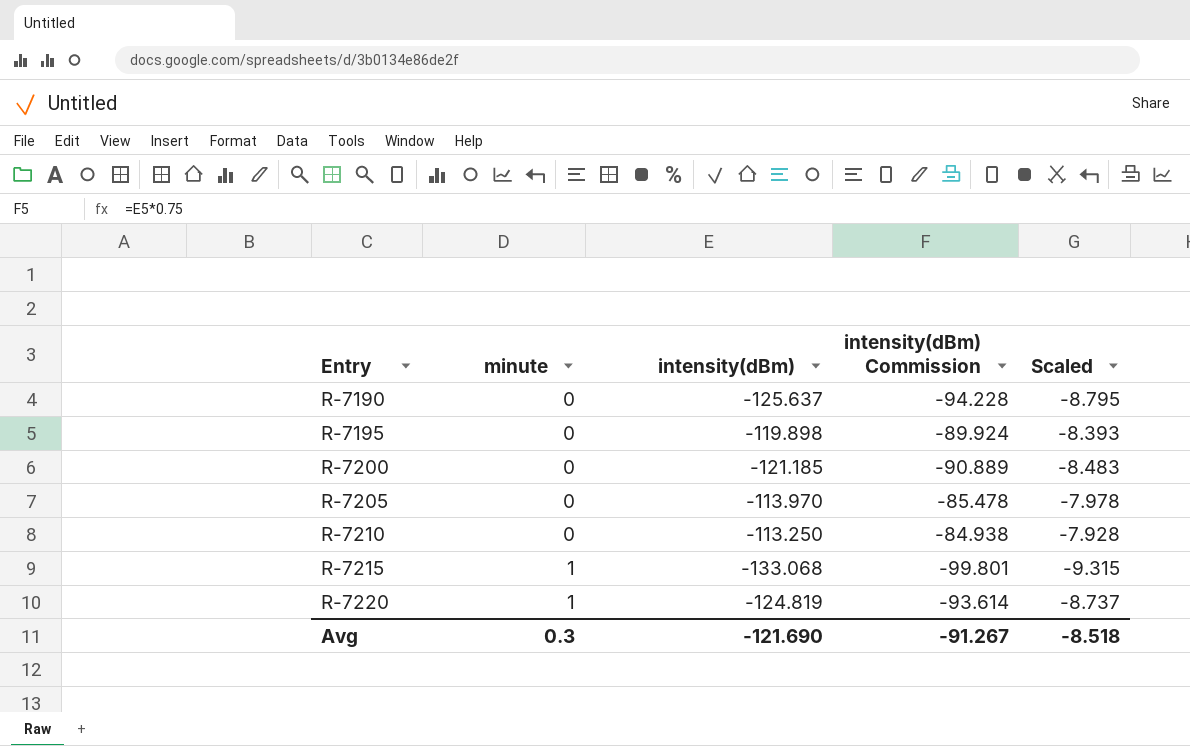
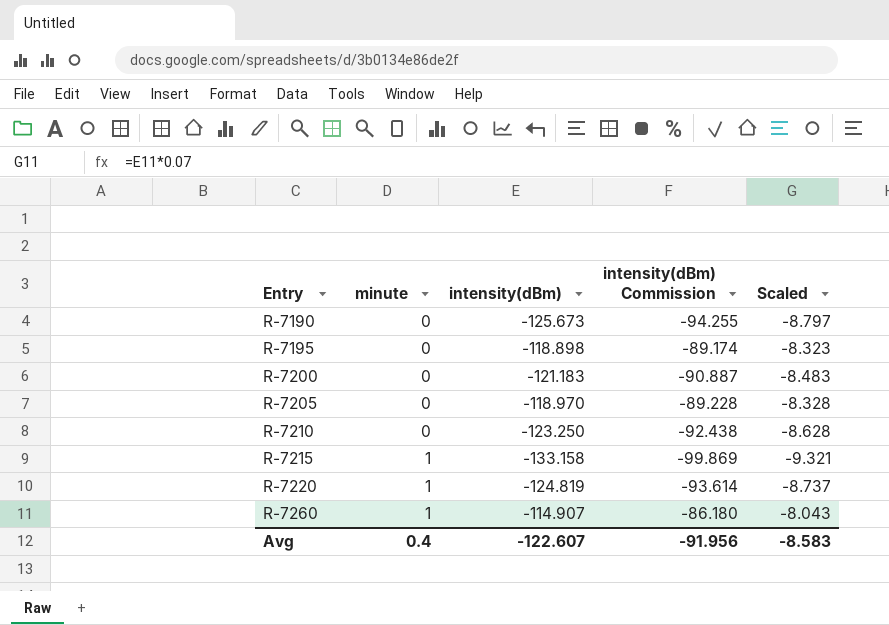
R-7190 | intensity(dBm): -125.637 -> -125.673
R-7190 | intensity(dBm) Commission: -94.228 -> -94.255
R-7190 | Scaled: -8.795 -> -8.797
R-7195 | intensity(dBm): -119.898 -> -118.898
R-7195 | intensity(dBm) Commission: -89.924 -> -89.174
R-7195 | Scaled: -8.393 -> -8.323
R-7200 | intensity(dBm): -121.185 -> -121.183
R-7200 | intensity(dBm) Commission: -90.889 -> -90.887
R-7205 | intensity(dBm): -113.970 -> -118.970
R-7205 | intensity(dBm) Commission: -85.478 -> -89.228
R-7205 | Scaled: -7.978 -> -8.328
R-7210 | intensity(dBm): -113.250 -> -123.250
R-7210 | intensity(dBm) Commission: -84.938 -> -92.438
R-7210 | Scaled: -7.928 -> -8.628
R-7215 | intensity(dBm): -133.068 -> -133.158
R-7215 | intensity(dBm) Commission: -99.801 -> -99.869
R-7215 | Scaled: -9.315 -> -9.321
row R-7260: none -> 1 | -114.907 | -86.180 | -8.043
Avg | minute: 0.3 -> 0.4
Avg | intensity(dBm): -121.690 -> -122.607
Avg | intensity(dBm) Commission: -91.267 -> -91.956
Avg | Scaled: -8.518 -> -8.583

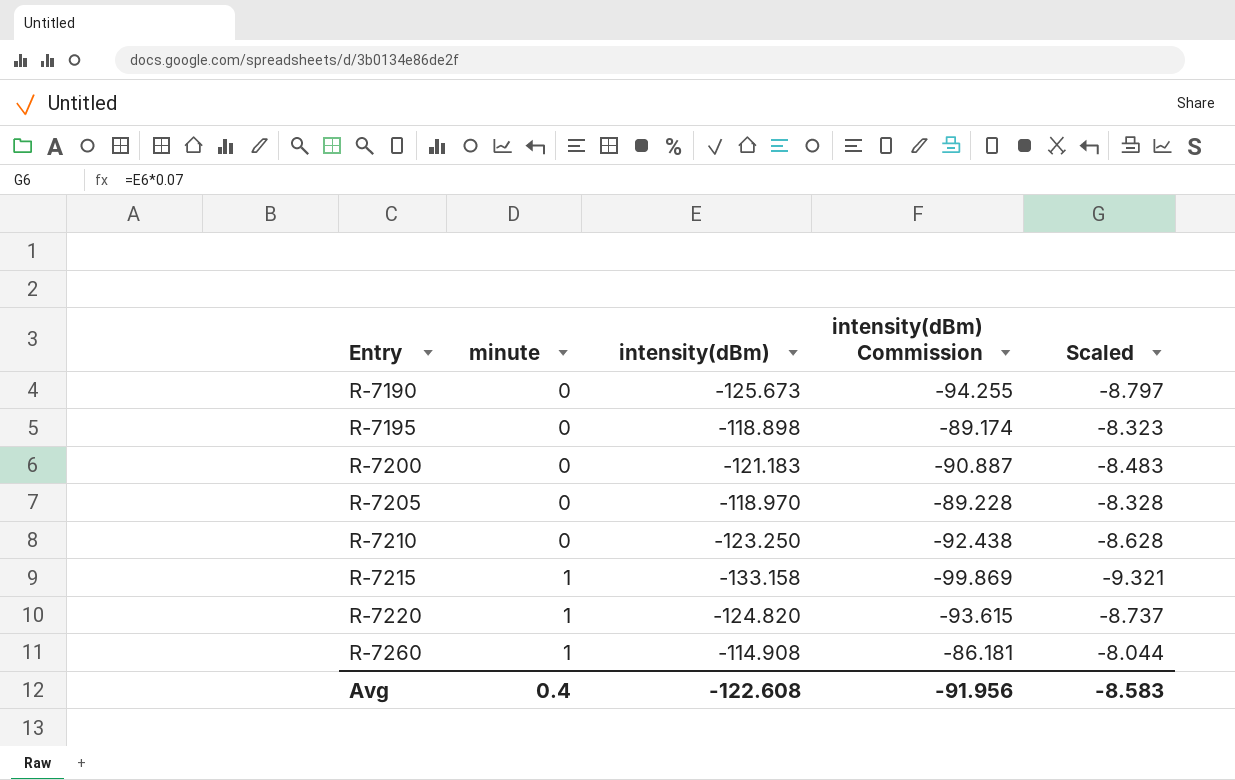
R-7220 | intensity(dBm): -124.819 -> -124.820
R-7220 | intensity(dBm) Commission: -93.614 -> -93.615
R-7260 | intensity(dBm): -114.907 -> -114.908
R-7260 | intensity(dBm) Commission: -86.180 -> -86.181
R-7260 | Scaled: -8.043 -> -8.044
Avg | intensity(dBm): -122.607 -> -122.608

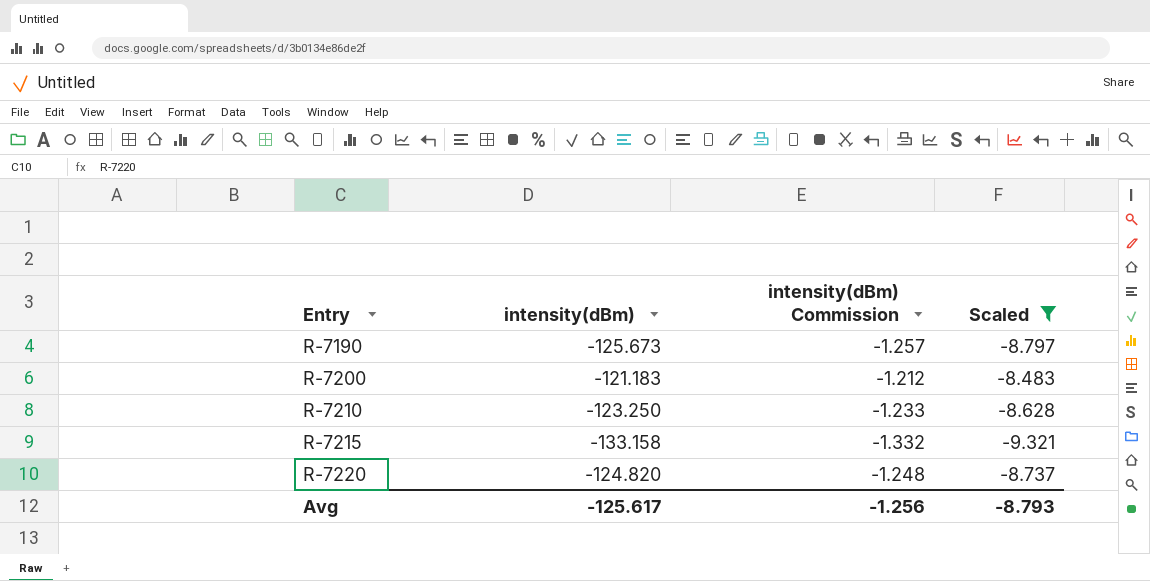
filter: none -> Scaled <= -8.483
column minute | position: 2 -> none
column intensity(dBm) Commission | formula: [intensity(dBm)] * 0.75 -> [intensity(dBm)] * 0.01
Avg | intensity(dBm): -122.608 -> -125.617
Avg | intensity(dBm) Commission: -91.956 -> -1.256
Avg | Scaled: -8.583 -> -8.793

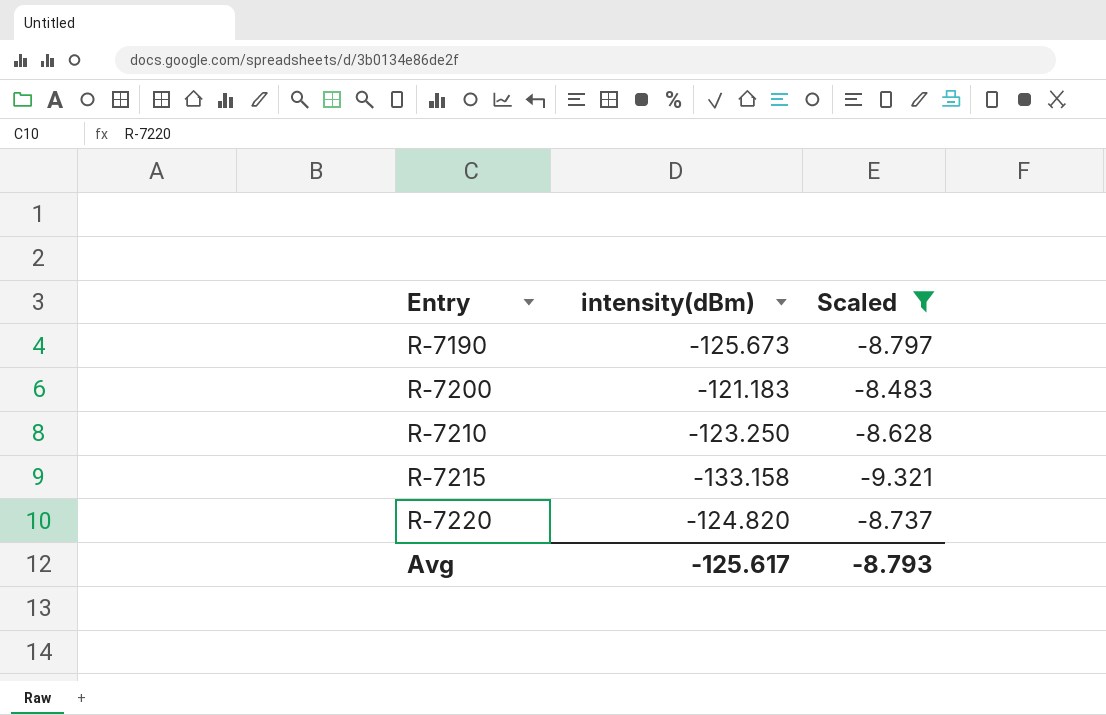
column intensity(dBm) Commission | formula: [intensity(dBm)] * 0.01 -> none

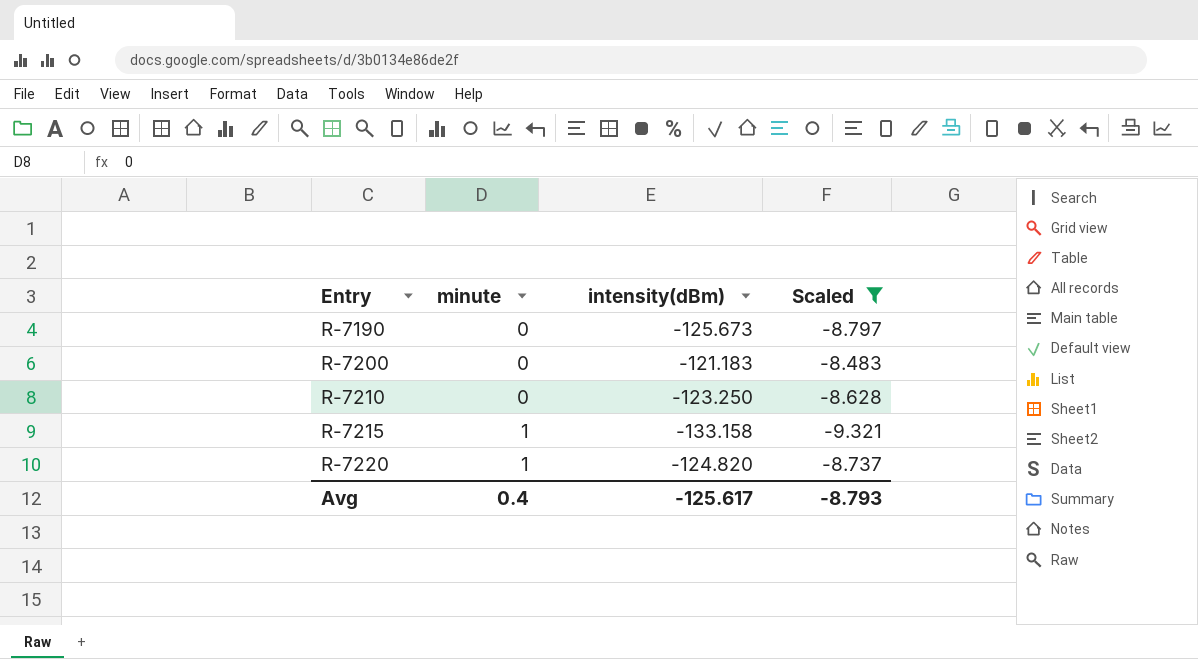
column minute | position: none -> 2

